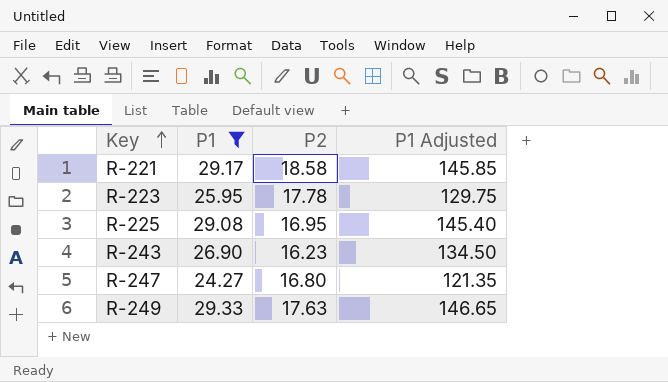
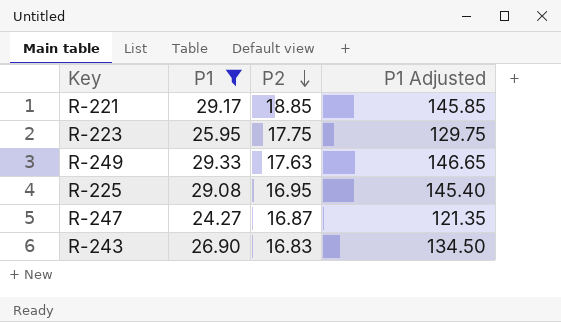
row order: Key ascending -> P2 descending
R-221 | P2: 18.58 -> 18.85
R-223 | P2: 17.78 -> 17.75
R-247 | P2: 16.80 -> 16.87
R-243 | P2: 16.23 -> 16.83

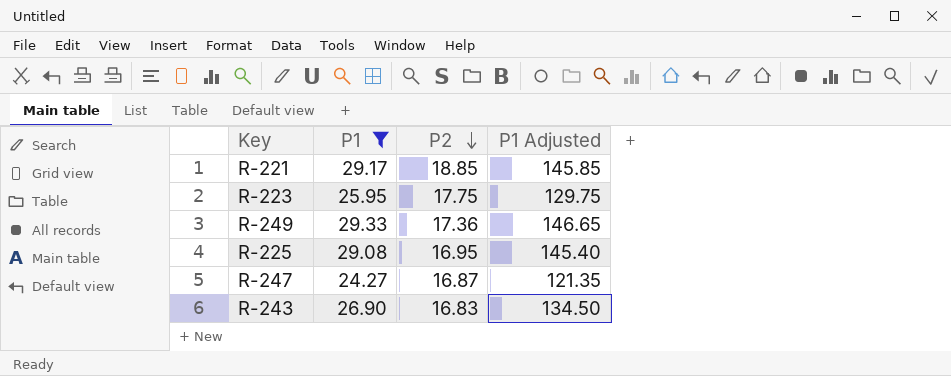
R-249 | P2: 17.63 -> 17.36

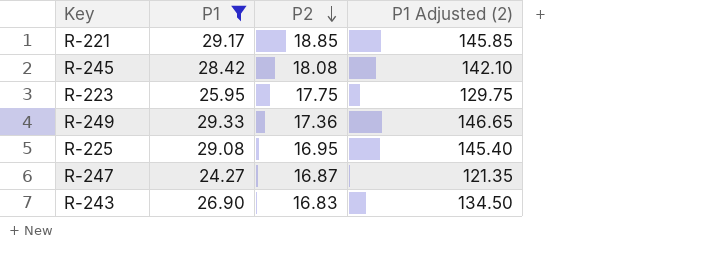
column name: P1 Adjusted -> P1 Adjusted (2)
row R-245: none -> 28.42 | 18.08 | 142.10

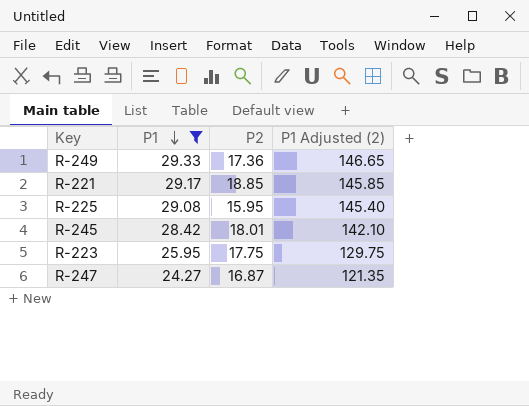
row order: P2 descending -> P1 descending
row R-243: 26.90 | 16.83 | 134.50 -> none
R-225 | P2: 16.95 -> 15.95
R-245 | P2: 18.08 -> 18.01

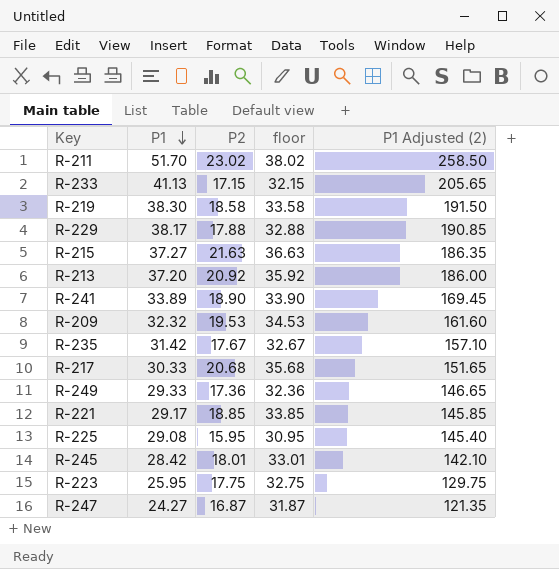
filter: P1 <= 29.33 -> none
column floor | formula: none -> [P2] + 15

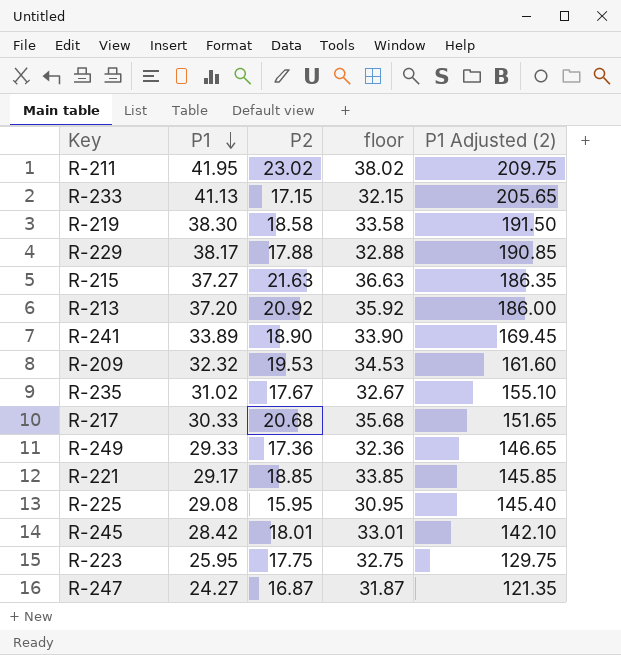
R-211 | P1: 51.70 -> 41.95
R-211 | P1 Adjusted (2): 258.50 -> 209.75
R-235 | P1: 31.42 -> 31.02
R-235 | P1 Adjusted (2): 157.10 -> 155.10

